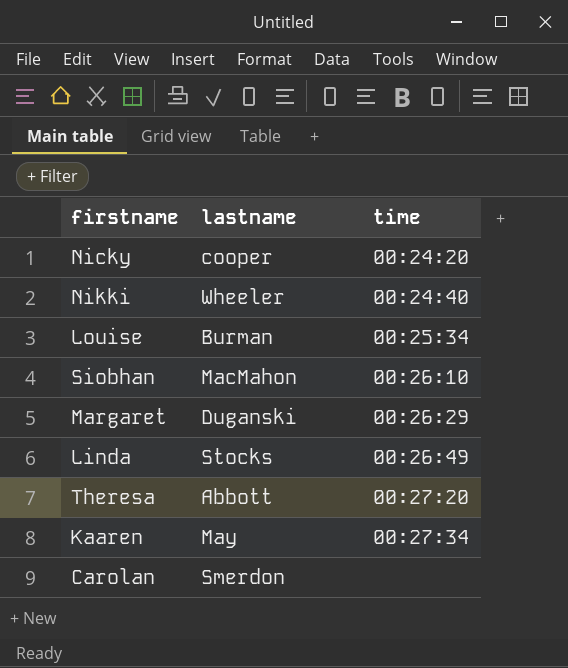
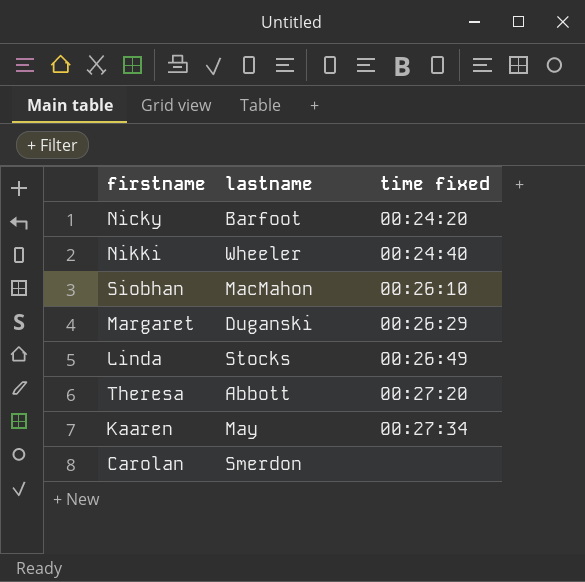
column name: time -> time fixed
row Louise: Burman | 00:25:34 -> none
Nicky | lastname: cooper -> Barfoot

